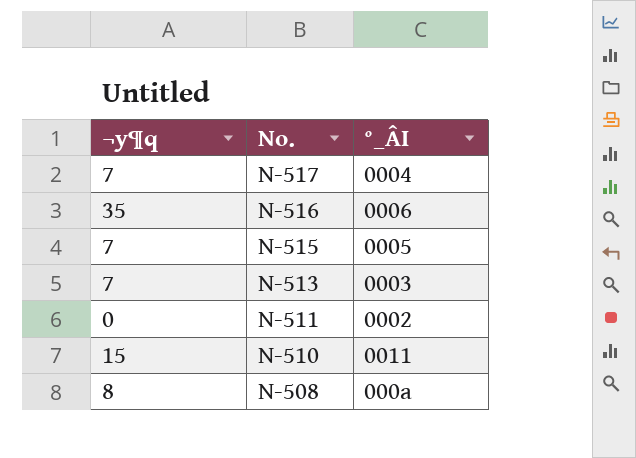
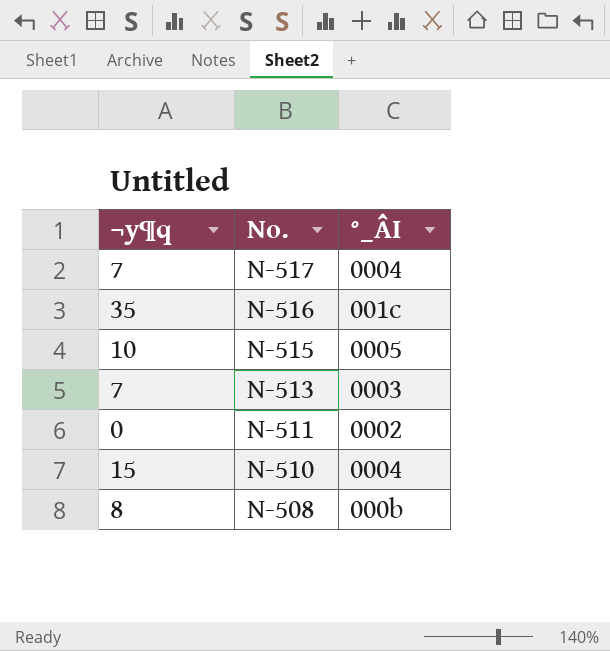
N-516 | °_ÂI: 0006 -> 001c
N-515 | ¬y¶q: 7 -> 10
N-510 | °_ÂI: 0011 -> 0004
N-508 | °_ÂI: 000a -> 000b

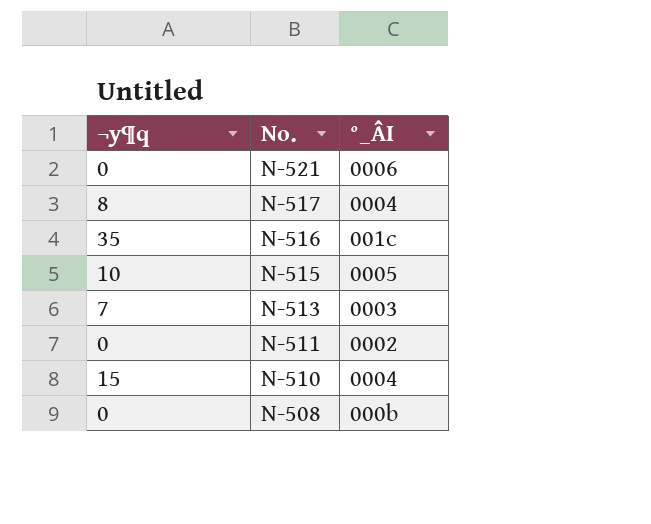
row N-521: none -> 0 | 0006
N-517 | ¬y¶q: 7 -> 8
N-508 | ¬y¶q: 8 -> 0

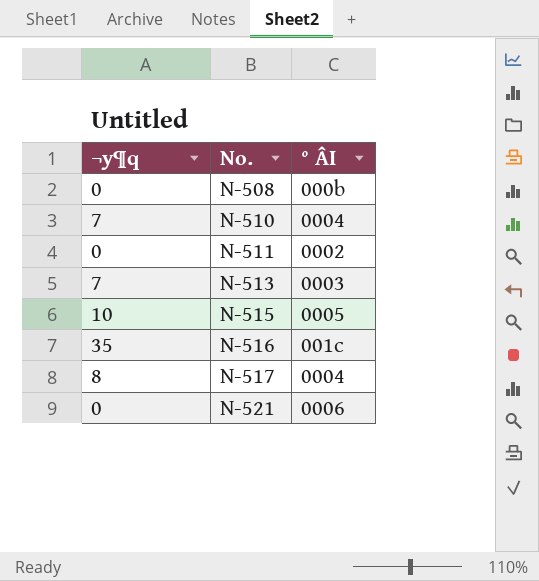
row order: No. descending -> No. ascending
column name: °_ÂI -> ° ÂI
N-510 | ¬y¶q: 15 -> 7

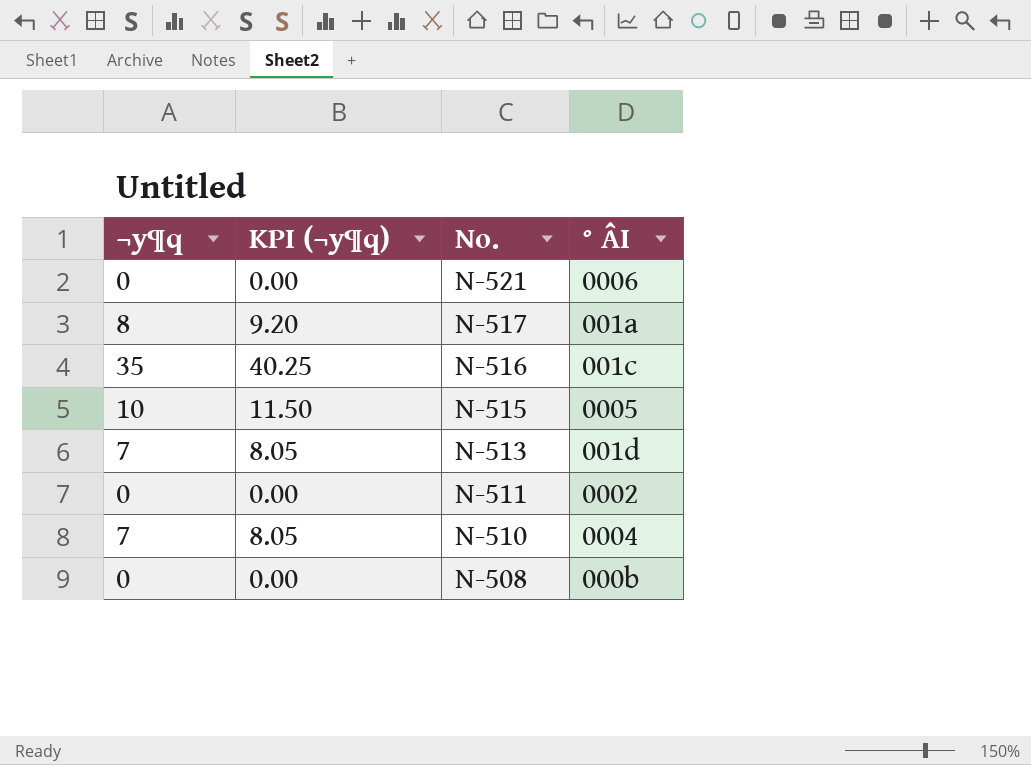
row order: No. ascending -> No. descending
column KPI (¬y¶q) | formula: none -> [¬y¶q] * 1.15
N-517 | ° ÂI: 0004 -> 001a
N-513 | ° ÂI: 0003 -> 001d

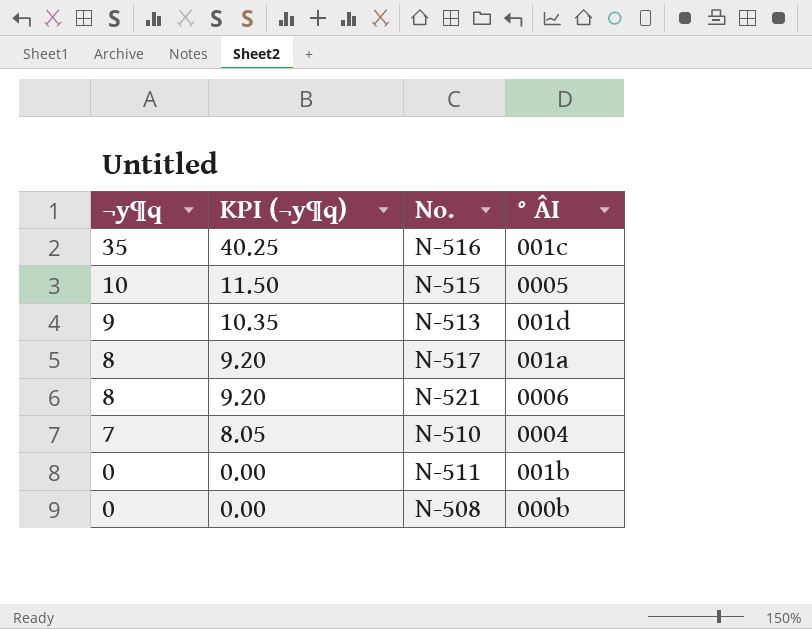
row order: No. descending -> ¬y¶q descending
N-513 | ¬y¶q: 7 -> 9
N-513 | KPI (¬y¶q): 8.05 -> 10.35
N-521 | ¬y¶q: 0 -> 8
N-521 | KPI (¬y¶q): 0.00 -> 9.20
N-511 | ° ÂI: 0002 -> 001b

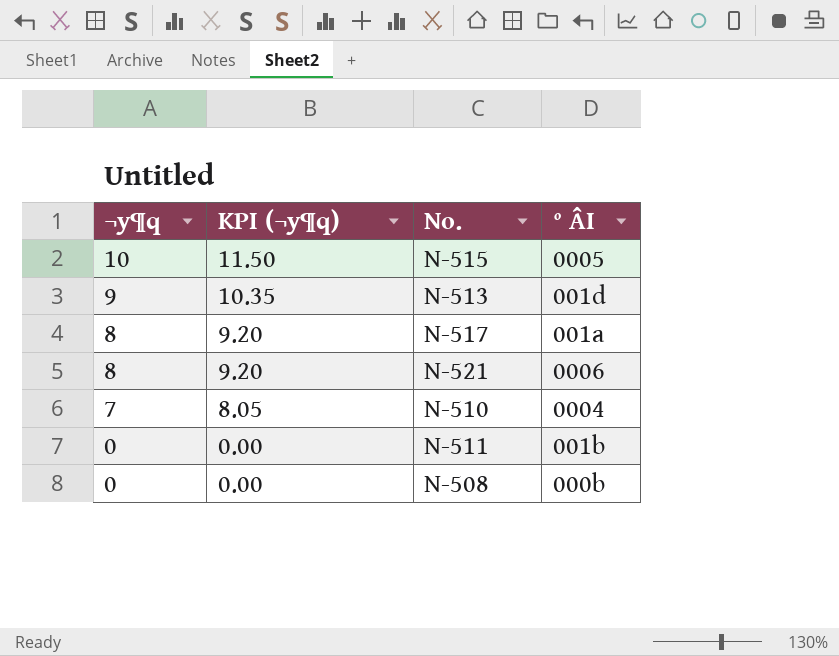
row N-516: 35 | 40.25 | 001c -> none

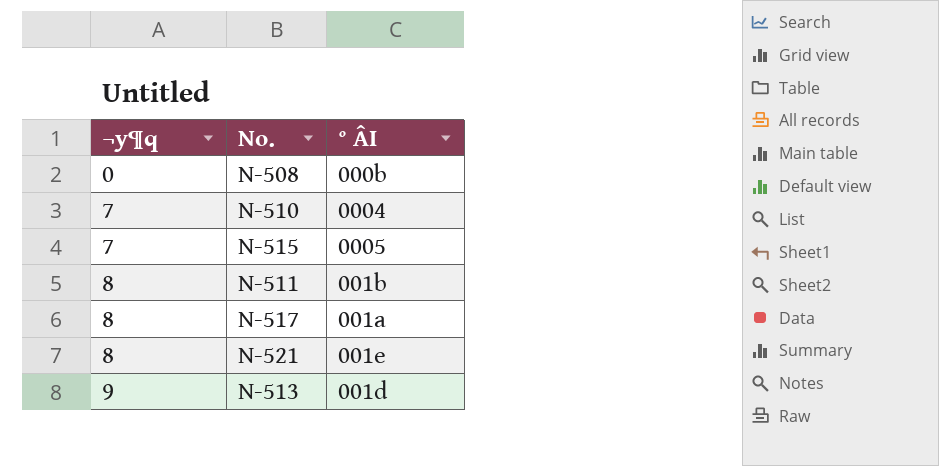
row order: ¬y¶q descending -> ¬y¶q ascending
column KPI (¬y¶q) | formula: [¬y¶q] * 1.15 -> none
N-515 | ¬y¶q: 10 -> 7
N-511 | ¬y¶q: 0 -> 8
N-521 | ° ÂI: 0006 -> 001e

